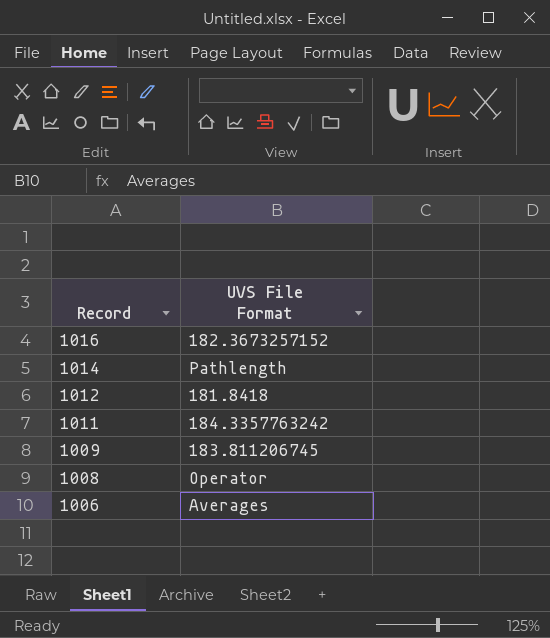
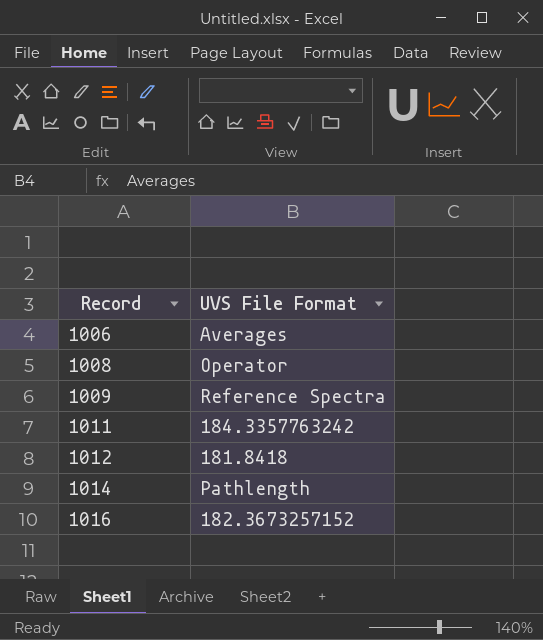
row order: Record descending -> Record ascending
1009 | UVS File Format: 183.811206745 -> Reference Spectra

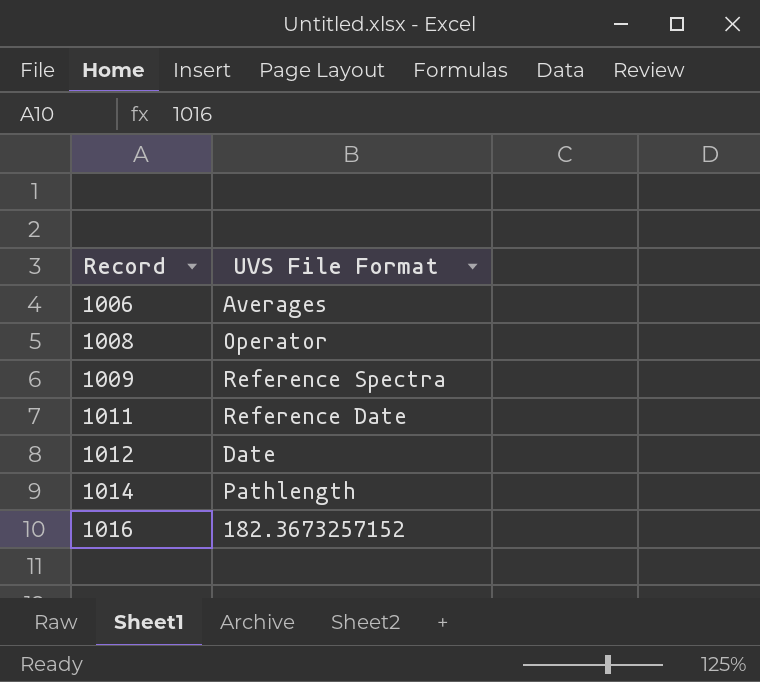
1011 | UVS File Format: 184.3357763242 -> Reference Date
1012 | UVS File Format: 181.8418 -> Date

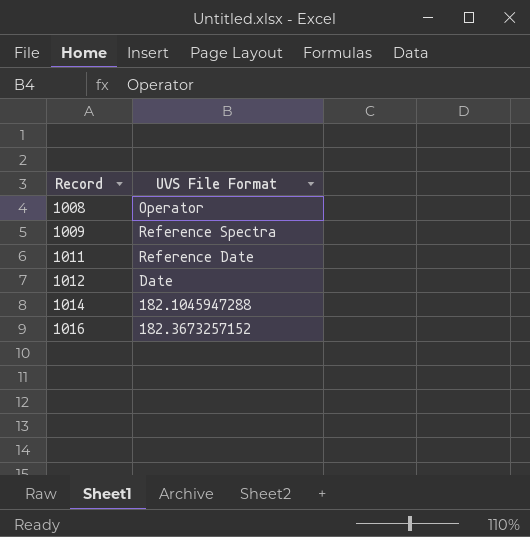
row 1006: Averages -> none
1014 | UVS File Format: Pathlength -> 182.1045947288

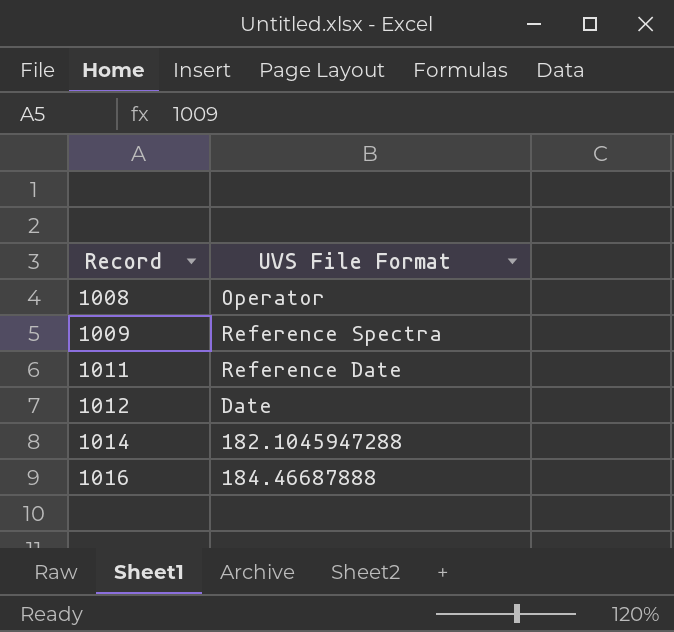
1016 | UVS File Format: 182.3673257152 -> 184.46687888

